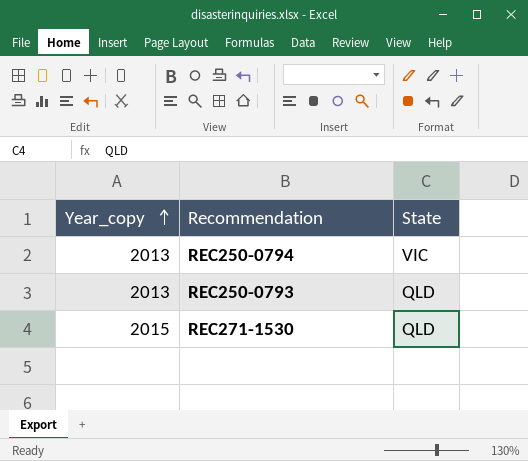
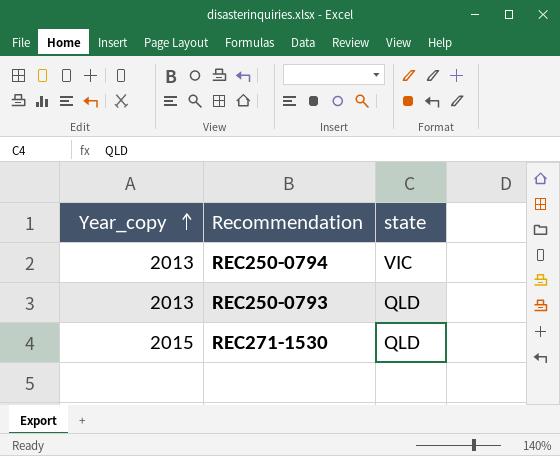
column name: State -> state

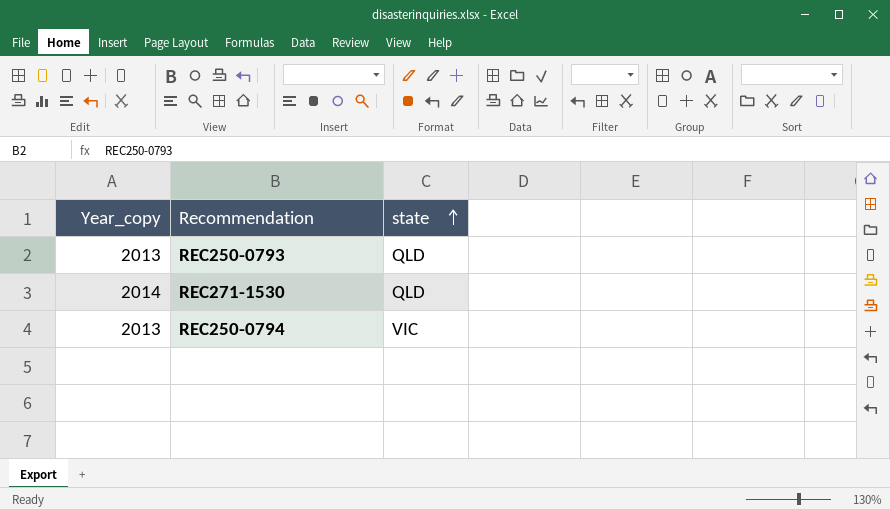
row order: Year_copy ascending -> state ascending
REC271-1530 | Year_copy: 2015 -> 2014

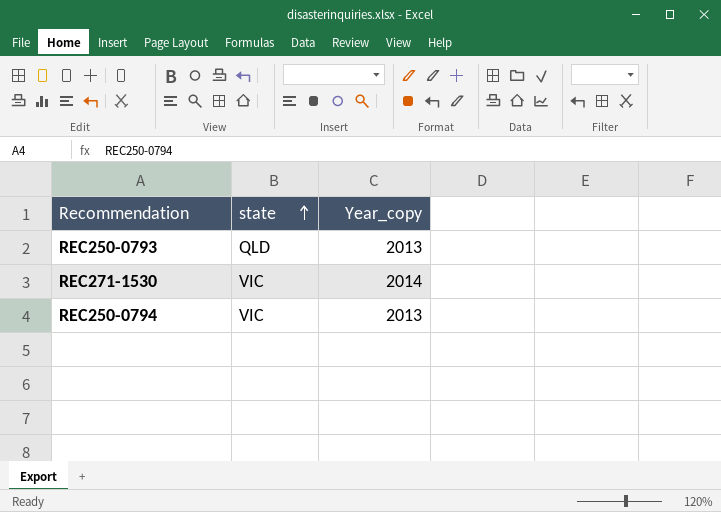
column Year_copy | position: 1 -> 3
REC271-1530 | state: QLD -> VIC

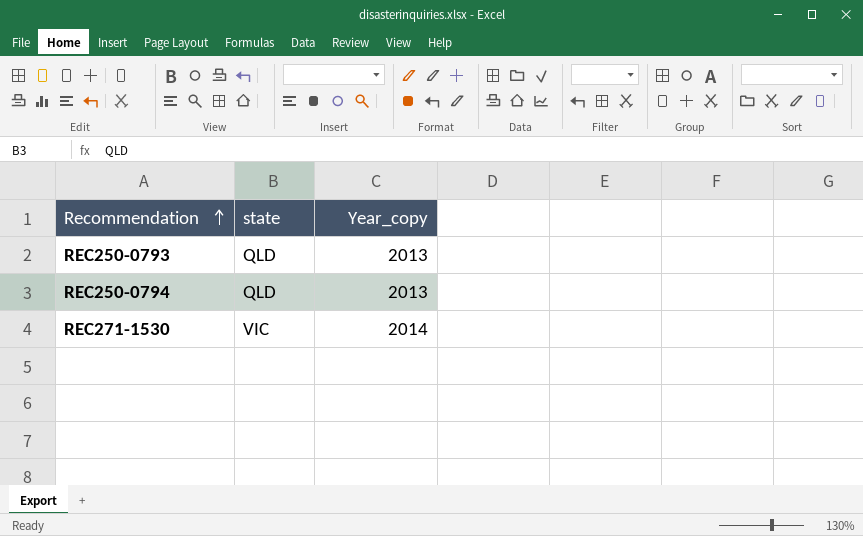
row order: state ascending -> Recommendation ascending
REC250-0794 | state: VIC -> QLD

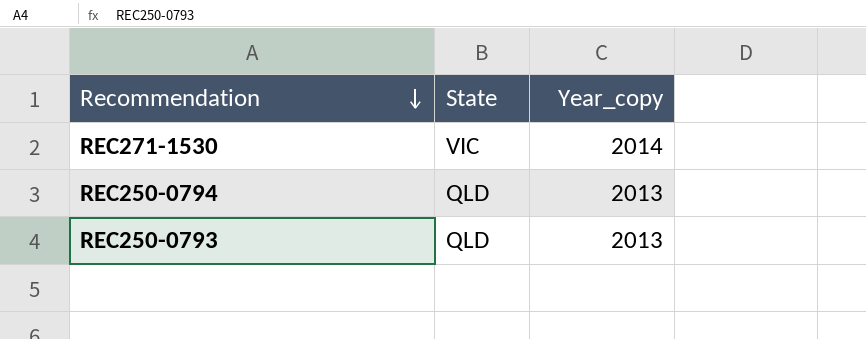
row order: Recommendation ascending -> Recommendation descending
column name: state -> State

